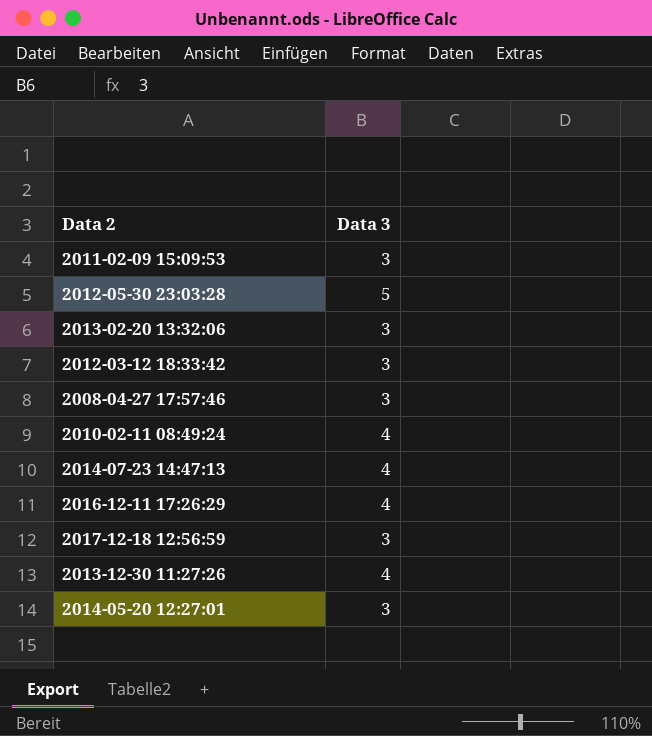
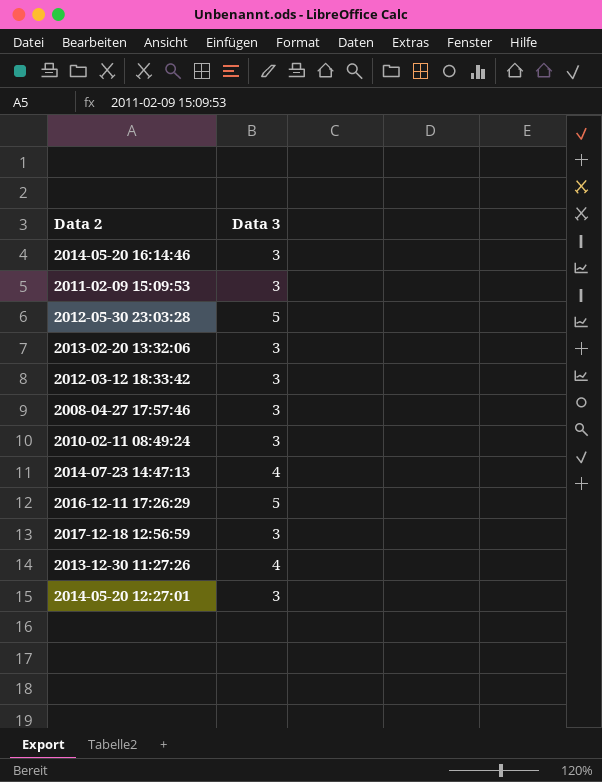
row 2014-05-20 16:14:46: none -> 3
2010-02-11 08:49:24 | Data 3: 4 -> 3
2016-12-11 17:26:29 | Data 3: 4 -> 5

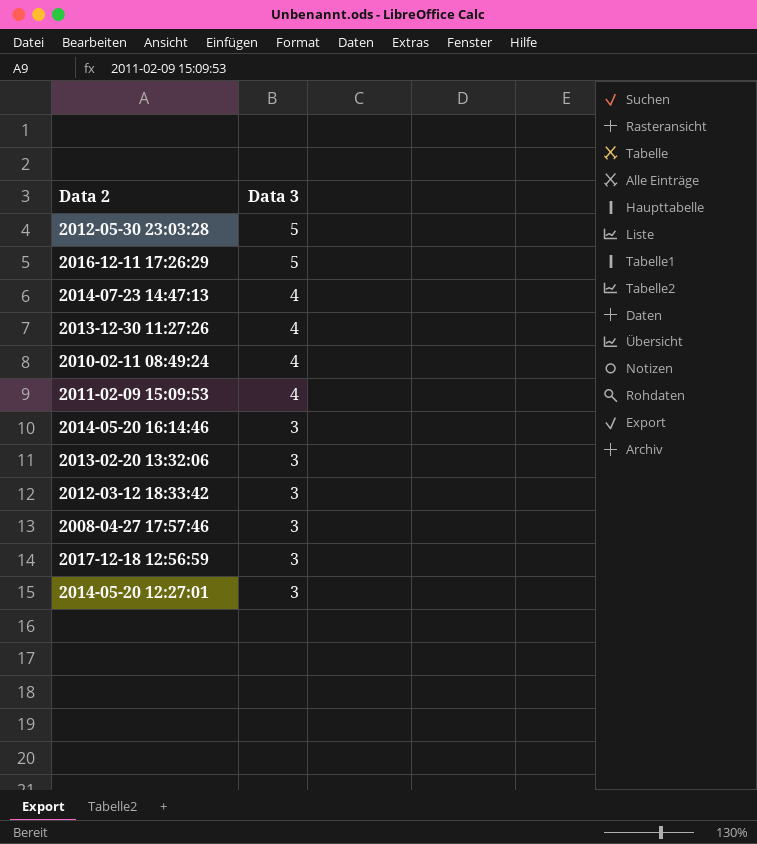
row order: none -> Data 3 descending
2010-02-11 08:49:24 | Data 3: 3 -> 4
2011-02-09 15:09:53 | Data 3: 3 -> 4

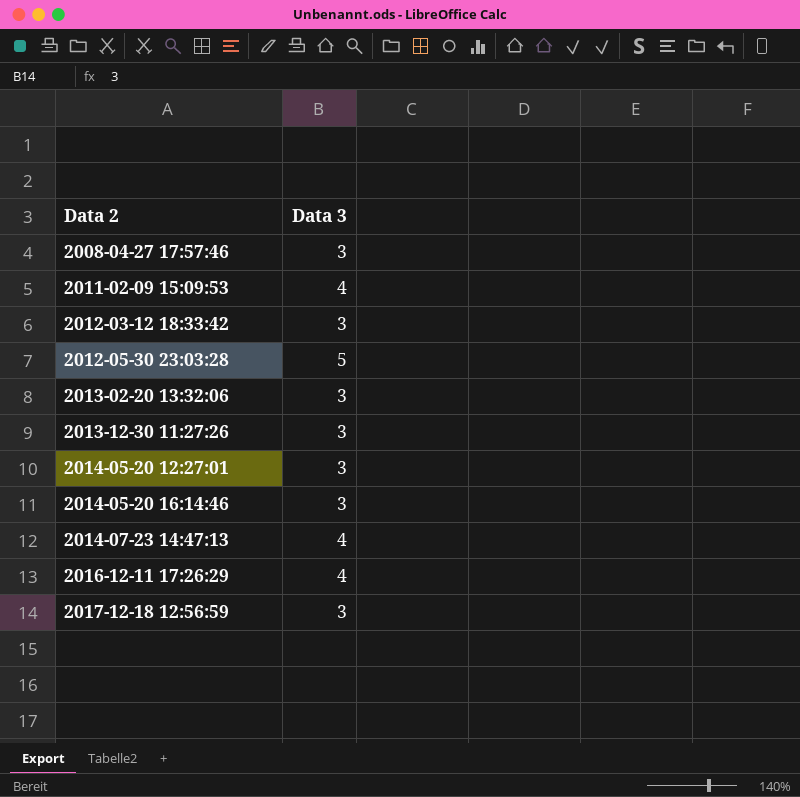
row order: Data 3 descending -> Data 2 ascending
row 2010-02-11 08:49:24: 4 -> none
2013-12-30 11:27:26 | Data 3: 4 -> 3
2016-12-11 17:26:29 | Data 3: 5 -> 4

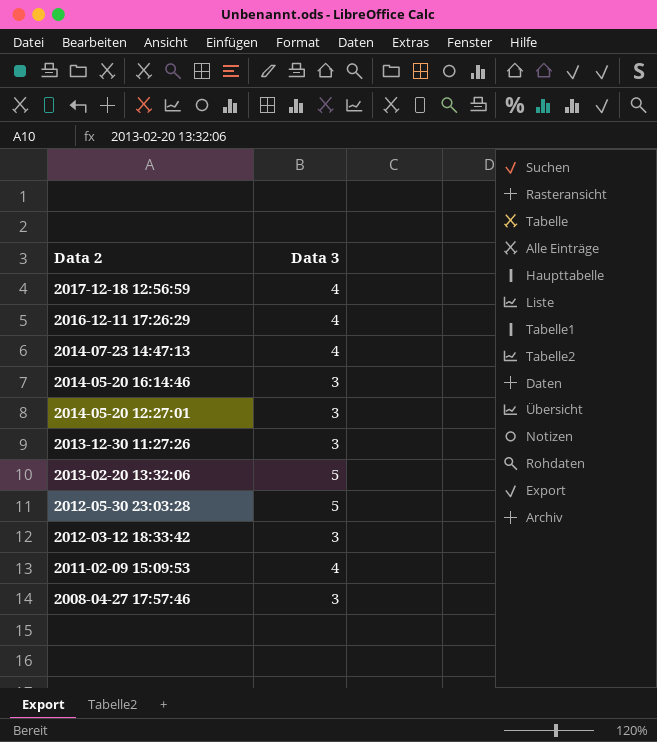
row order: Data 2 ascending -> Data 2 descending
2017-12-18 12:56:59 | Data 3: 3 -> 4
2013-02-20 13:32:06 | Data 3: 3 -> 5

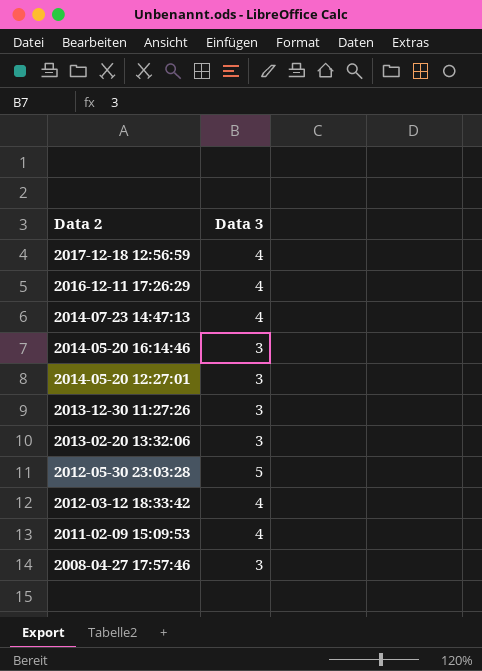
2013-02-20 13:32:06 | Data 3: 5 -> 3
2012-03-12 18:33:42 | Data 3: 3 -> 4

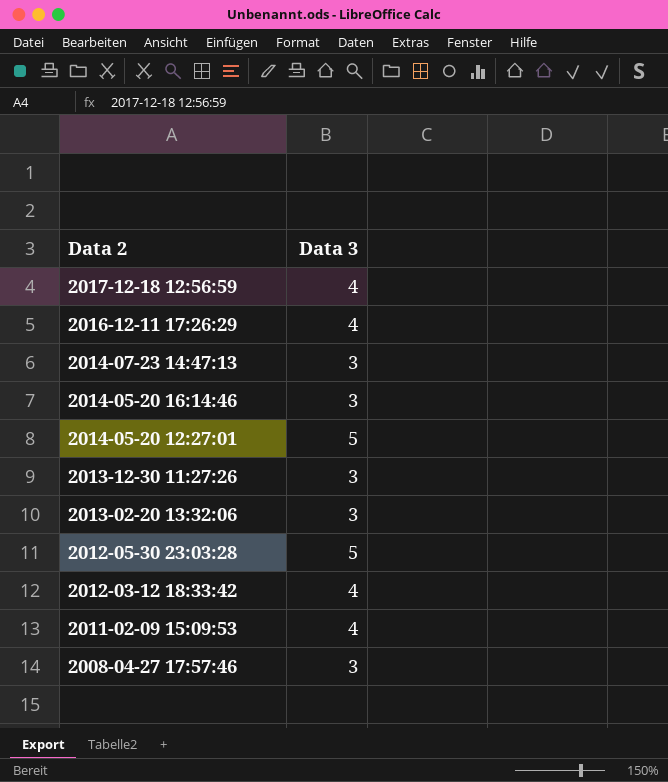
2014-07-23 14:47:13 | Data 3: 4 -> 3
2014-05-20 12:27:01 | Data 3: 3 -> 5

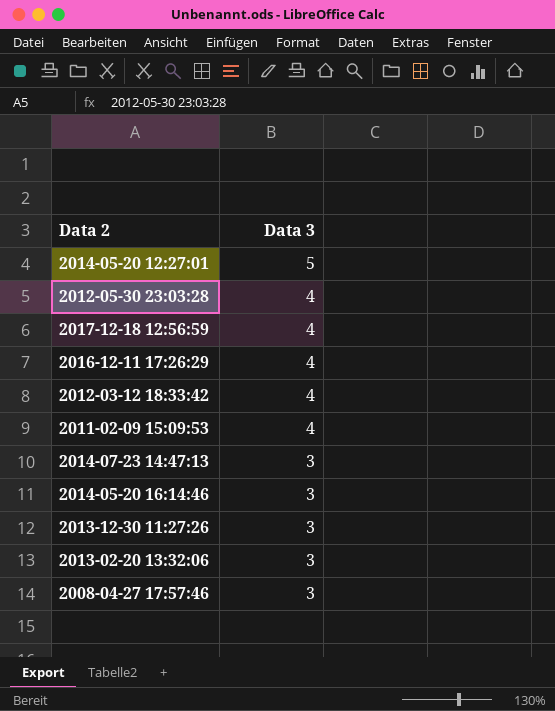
row order: Data 2 descending -> Data 3 descending
2012-05-30 23:03:28 | Data 3: 5 -> 4

